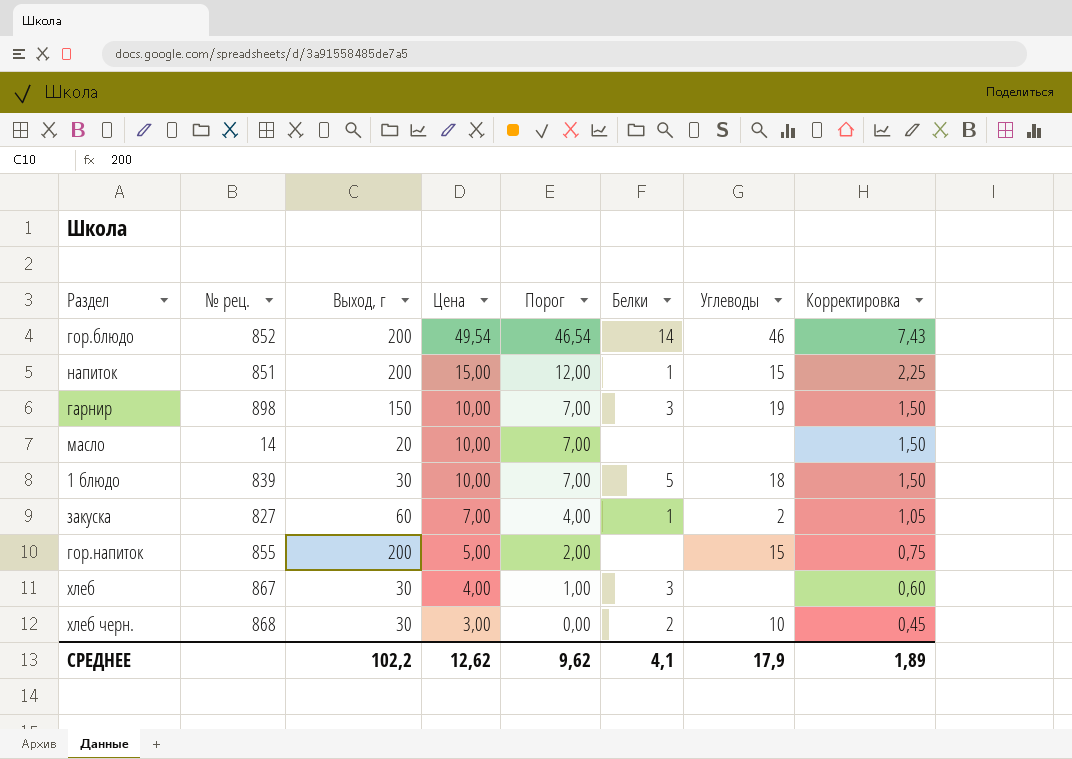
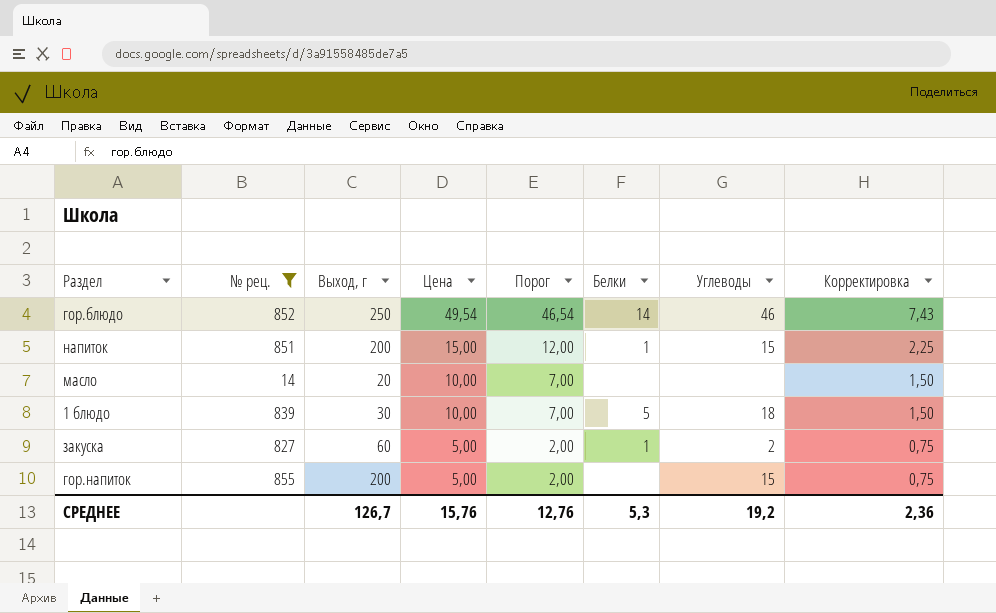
filter: none -> № рец. <= 855
гор.блюдо | Выход, г: 200 -> 250
закуска | Цена: 7,00 -> 5,00
закуска | Порог: 4,00 -> 2,00
закуска | Корректировка: 1,05 -> 0,75
СРЕДНЕЕ | Выход, г: 102,2 -> 126,7
СРЕДНЕЕ | Цена: 12,62 -> 15,76
СРЕДНЕЕ | Порог: 9,62 -> 12,76
СРЕДНЕЕ | Белки: 4,1 -> 5,3
СРЕДНЕЕ | Углеводы: 17,9 -> 19,2
СРЕДНЕЕ | Корректировка: 1,89 -> 2,36

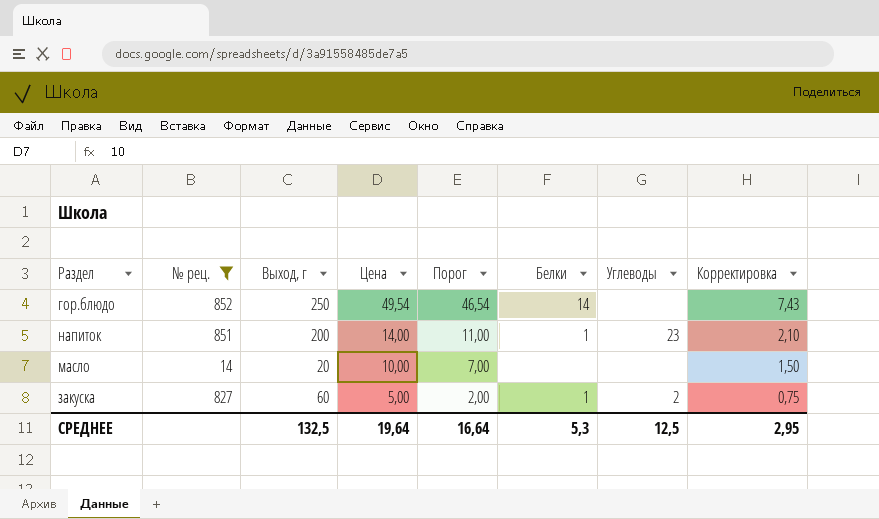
row 1 блюдо: 839 | 30 | 10,00 | 7,00 | 5 | 18 | 1,50 -> none
row гор.напиток: 855 | 200 | 5,00 | 2,00 | none | 15 | 0,75 -> none
гор.блюдо | Углеводы: 46 -> none
напиток | Цена: 15,00 -> 14,00
напиток | Порог: 12,00 -> 11,00
напиток | Углеводы: 15 -> 23
напиток | Корректировка: 2,25 -> 2,10
СРЕДНЕЕ | Выход, г: 126,7 -> 132,5
СРЕДНЕЕ | Цена: 15,76 -> 19,64
СРЕДНЕЕ | Порог: 12,76 -> 16,64
СРЕДНЕЕ | Углеводы: 19,2 -> 12,5
СРЕДНЕЕ | Корректировка: 2,36 -> 2,95

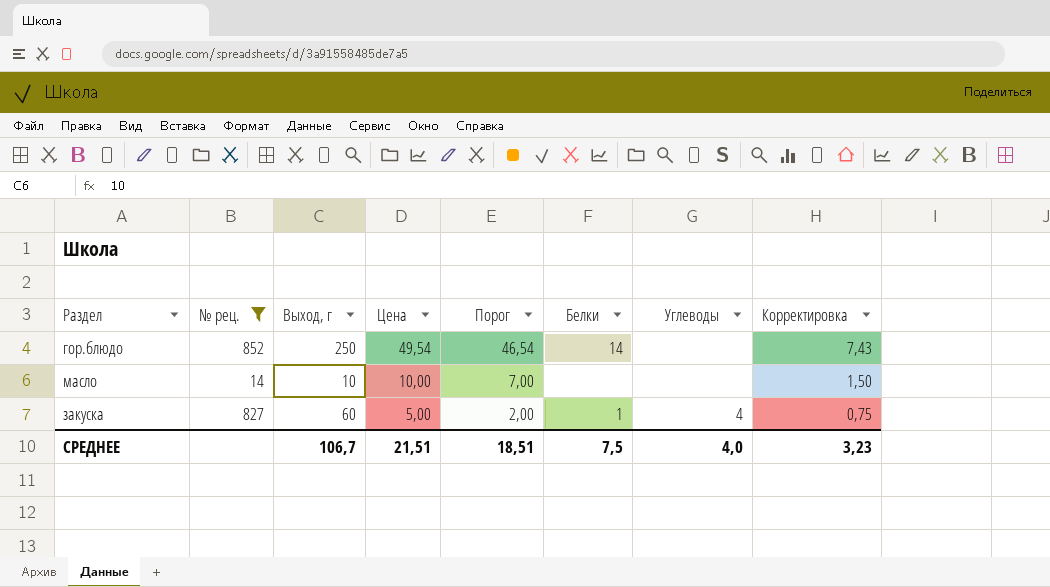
row напиток: 851 | 200 | 14,00 | 11,00 | 1 | 23 | 2,10 -> none
масло | Выход, г: 20 -> 10
закуска | Углеводы: 2 -> 4
СРЕДНЕЕ | Выход, г: 132,5 -> 106,7
СРЕДНЕЕ | Цена: 19,64 -> 21,51
СРЕДНЕЕ | Порог: 16,64 -> 18,51
СРЕДНЕЕ | Белки: 5,3 -> 7,5
СРЕДНЕЕ | Углеводы: 12,5 -> 4,0
СРЕДНЕЕ | Корректировка: 2,95 -> 3,23

